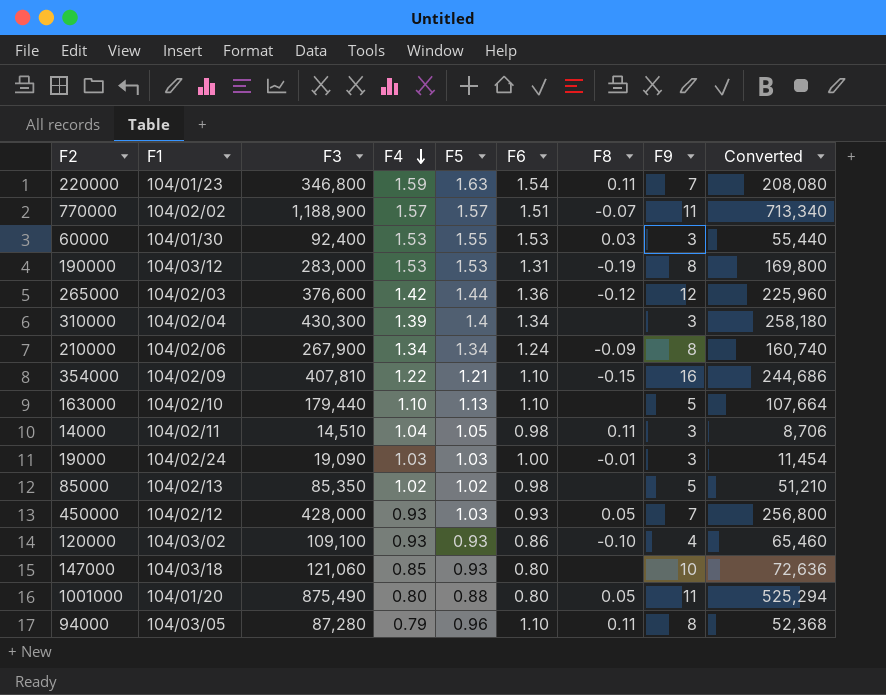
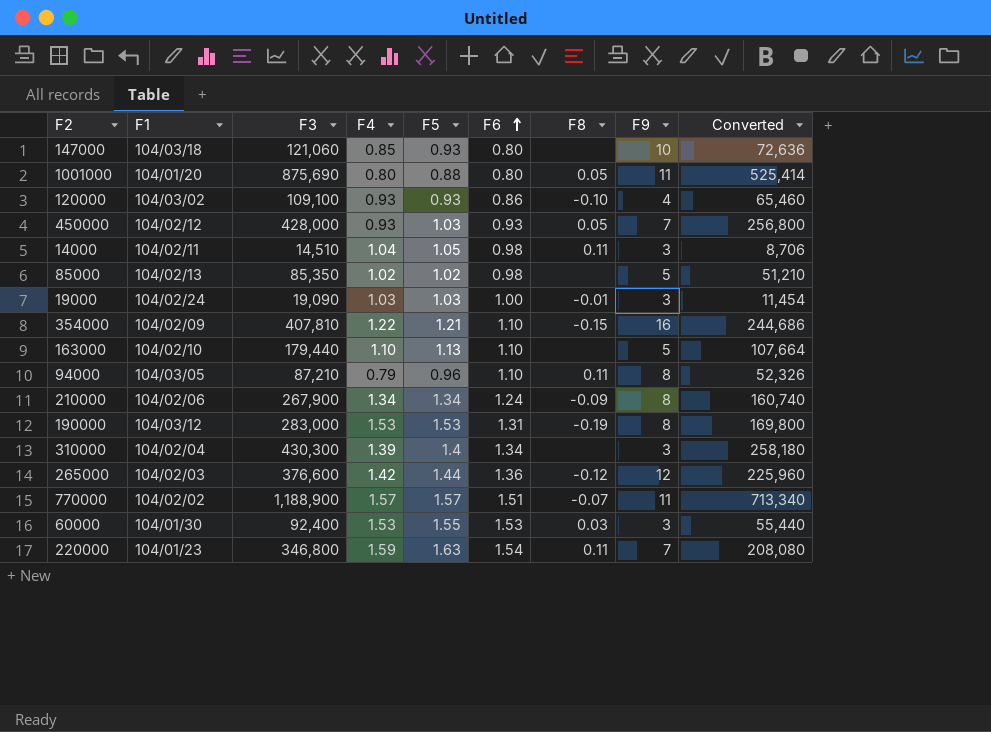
row order: F4 descending -> F6 ascending
1001000 | F3: 875,490 -> 875,690
1001000 | Converted: 525,294 -> 525,414
94000 | F3: 87,280 -> 87,210
94000 | Converted: 52,368 -> 52,326

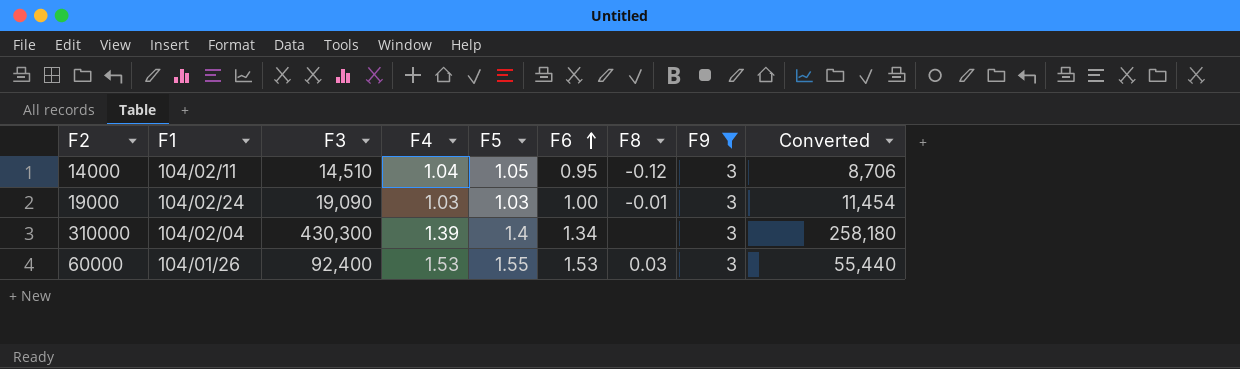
filter: none -> F9 = 3
14000 | F6: 0.98 -> 0.95
14000 | F8: 0.11 -> -0.12
60000 | F1: 104/01/30 -> 104/01/26

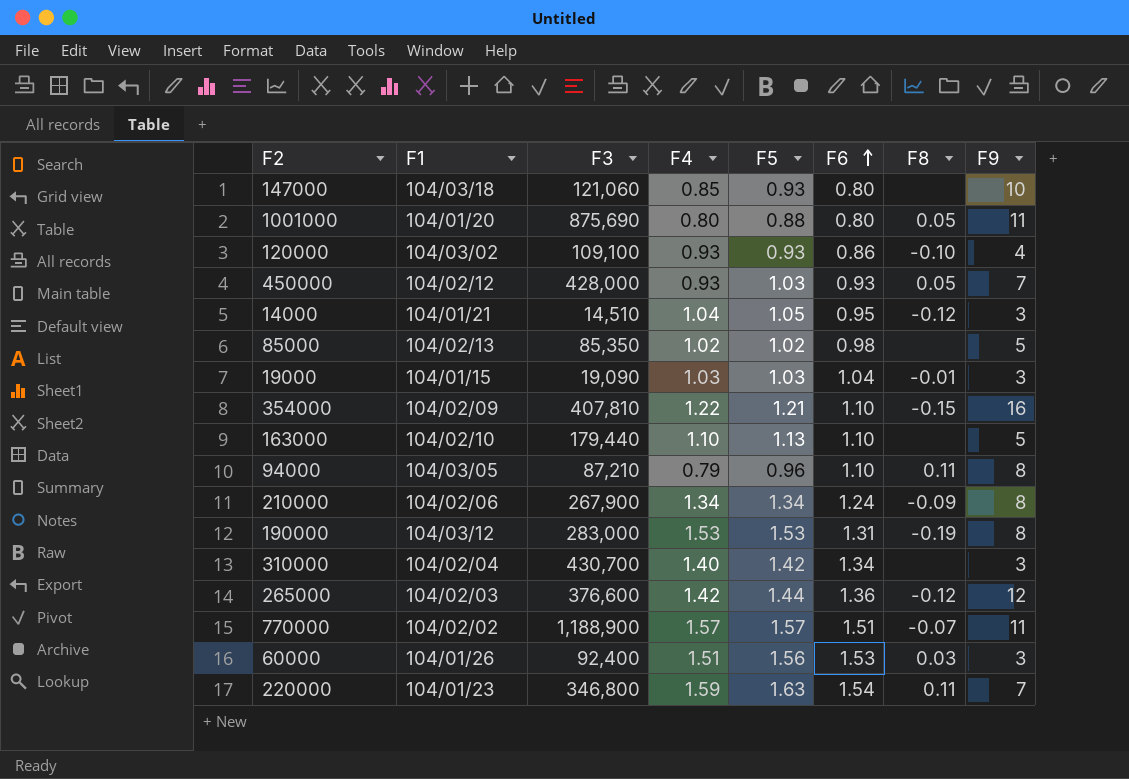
filter: F9 = 3 -> none
column Converted | formula: [F3] * 0.6 -> none
14000 | F1: 104/02/11 -> 104/01/21
19000 | F1: 104/02/24 -> 104/01/15
19000 | F6: 1.00 -> 1.04
310000 | F3: 430,300 -> 430,700
310000 | F4: 1.39 -> 1.40
310000 | F5: 1.4 -> 1.42
60000 | F4: 1.53 -> 1.51
60000 | F5: 1.55 -> 1.56

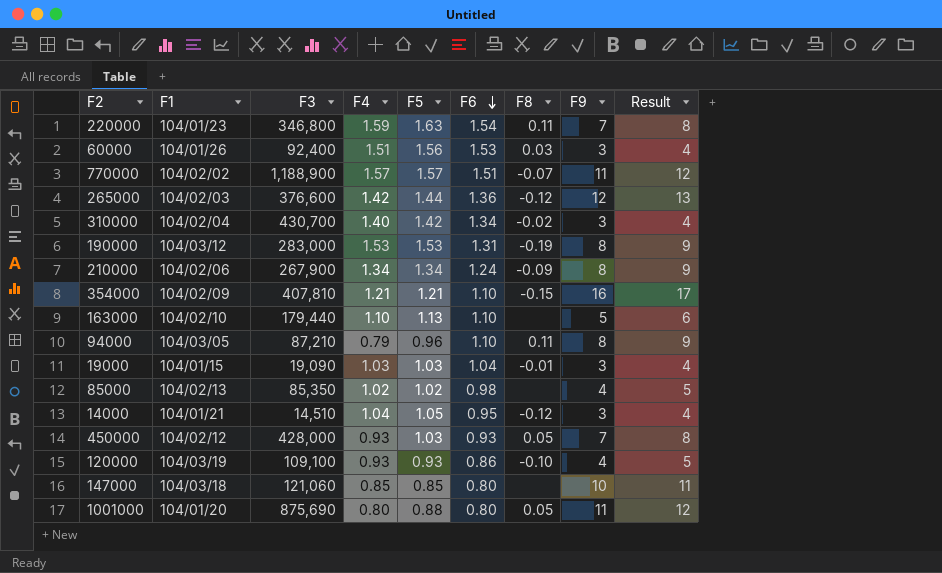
row order: F6 ascending -> F6 descending
column Result | formula: none -> [F9] + 1
310000 | F8: none -> -0.02
354000 | F4: 1.22 -> 1.21
85000 | F9: 5 -> 4
120000 | F1: 104/03/02 -> 104/03/19
147000 | F5: 0.93 -> 0.85

